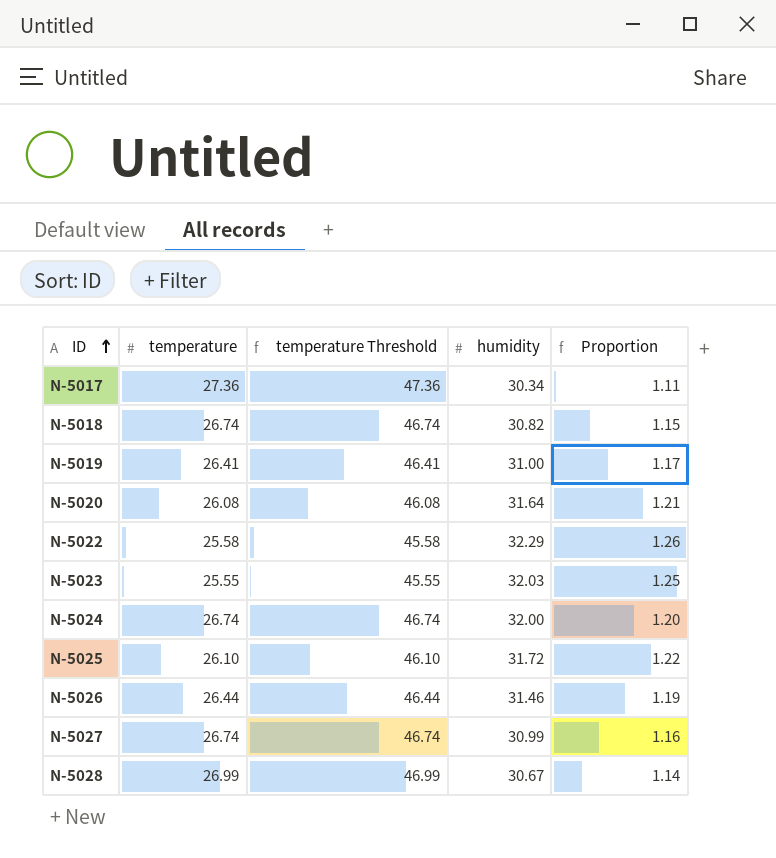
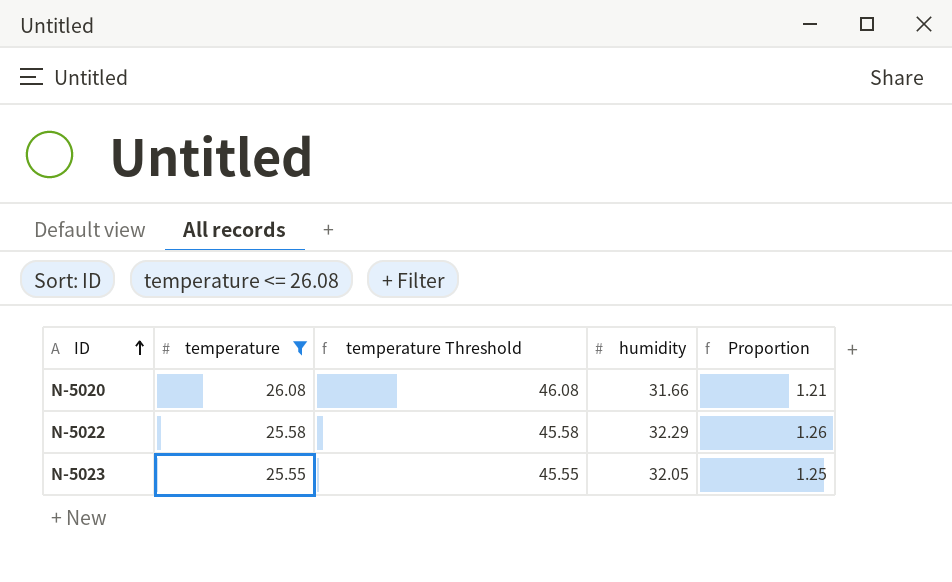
filter: none -> temperature <= 26.08
N-5020 | humidity: 31.64 -> 31.66
N-5023 | humidity: 32.03 -> 32.05

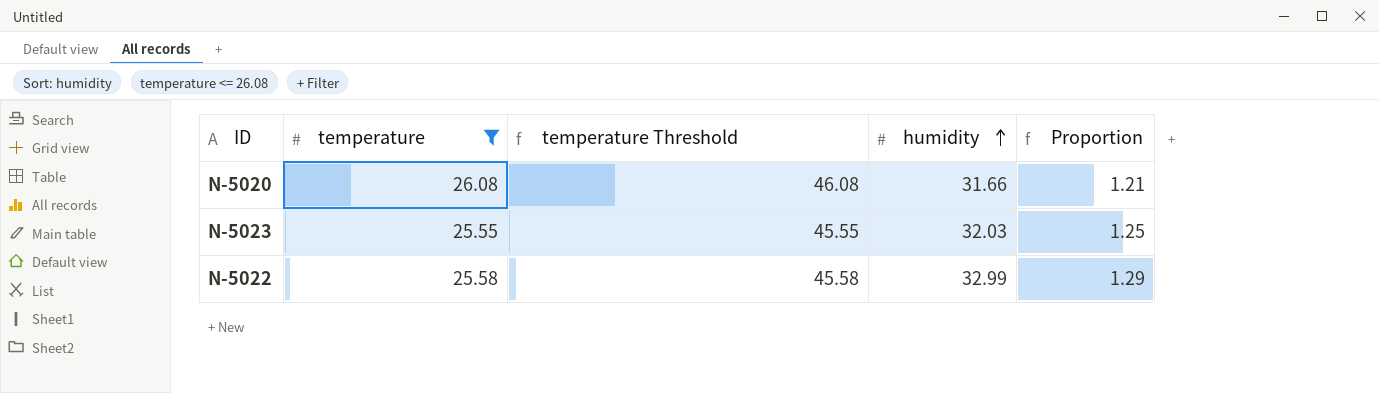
row order: ID ascending -> humidity ascending
N-5023 | humidity: 32.05 -> 32.03
N-5022 | humidity: 32.29 -> 32.99
N-5022 | Proportion: 1.26 -> 1.29

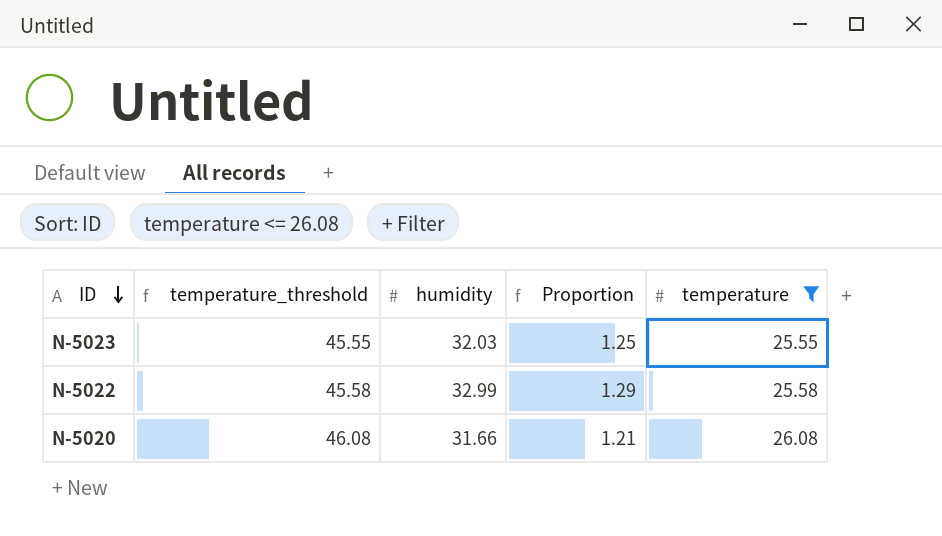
row order: humidity ascending -> ID descending
column name: temperature Threshold -> temperature_threshold
column temperature | position: 2 -> 5

